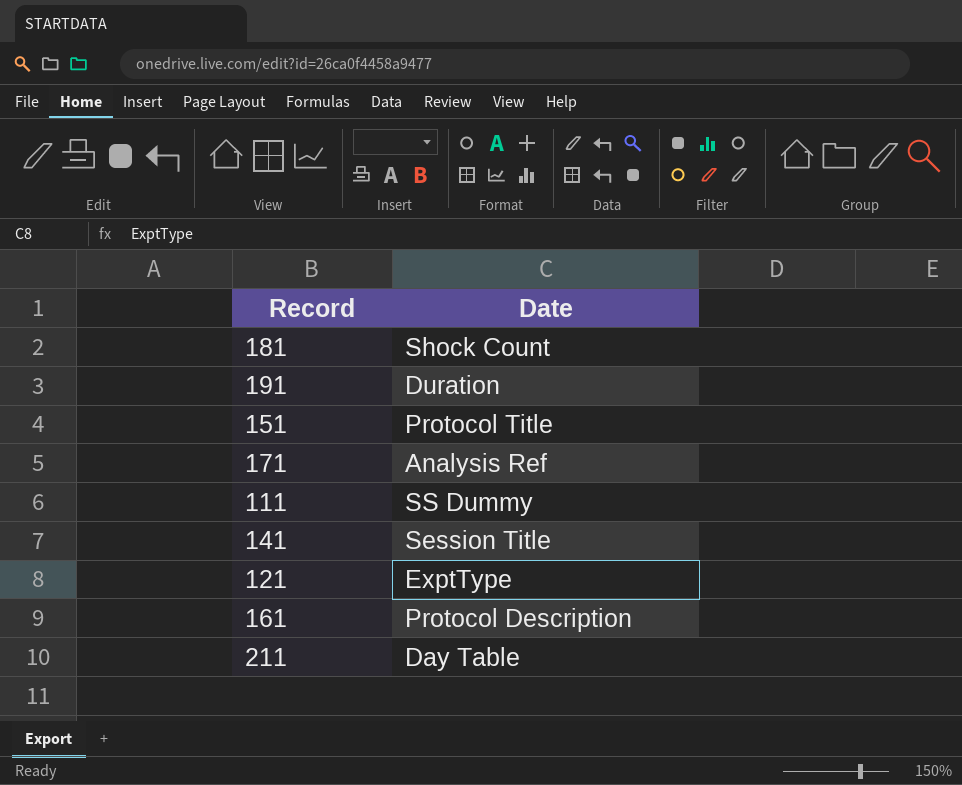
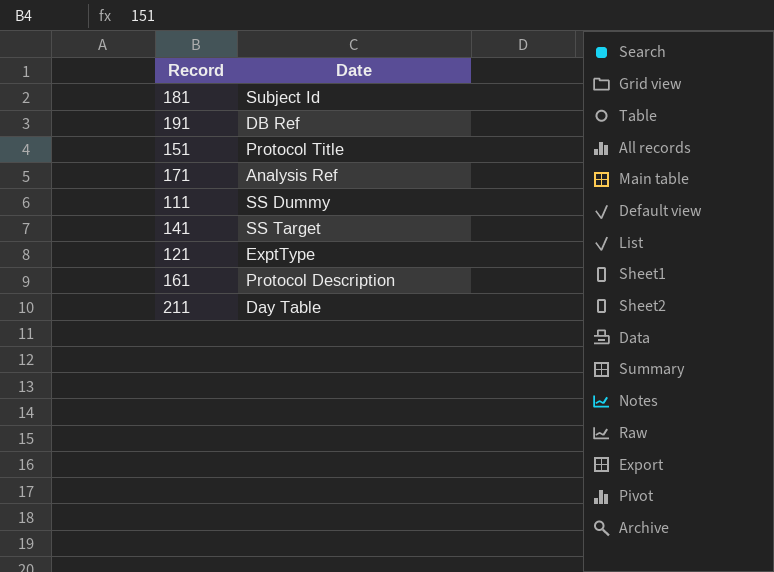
181 | Date: Shock Count -> Subject Id
191 | Date: Duration -> DB Ref
141 | Date: Session Title -> SS Target

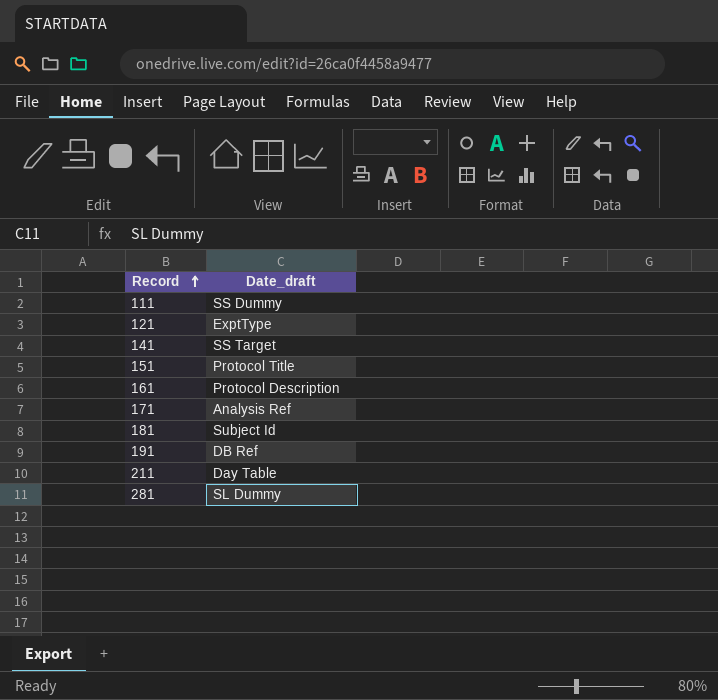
row order: none -> Record ascending
column name: Date -> Date_draft
row 281: none -> SL Dummy

